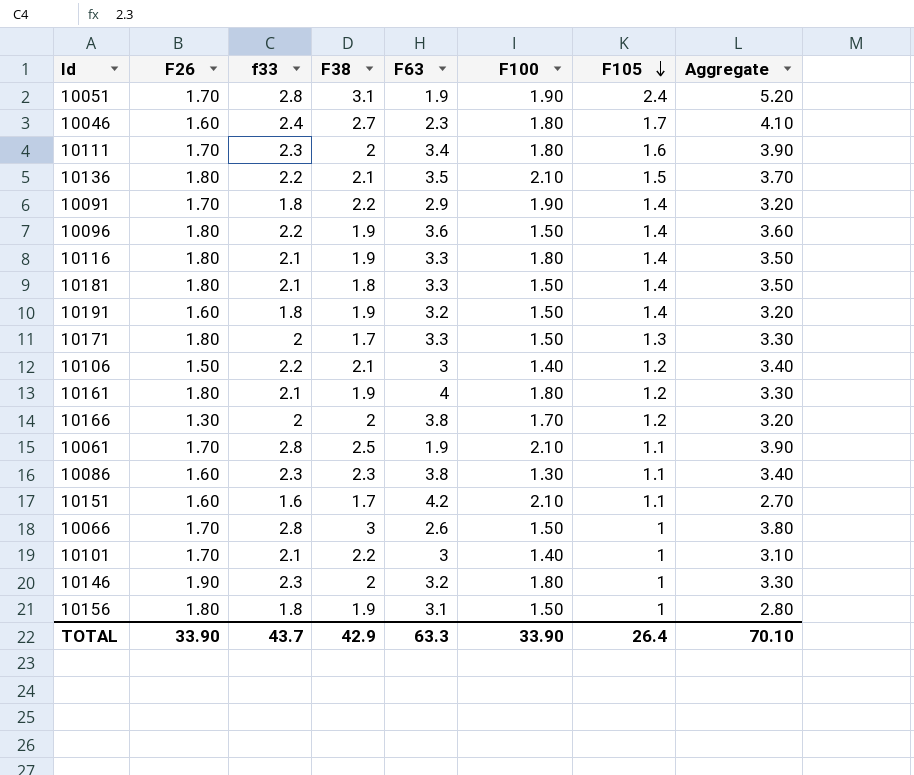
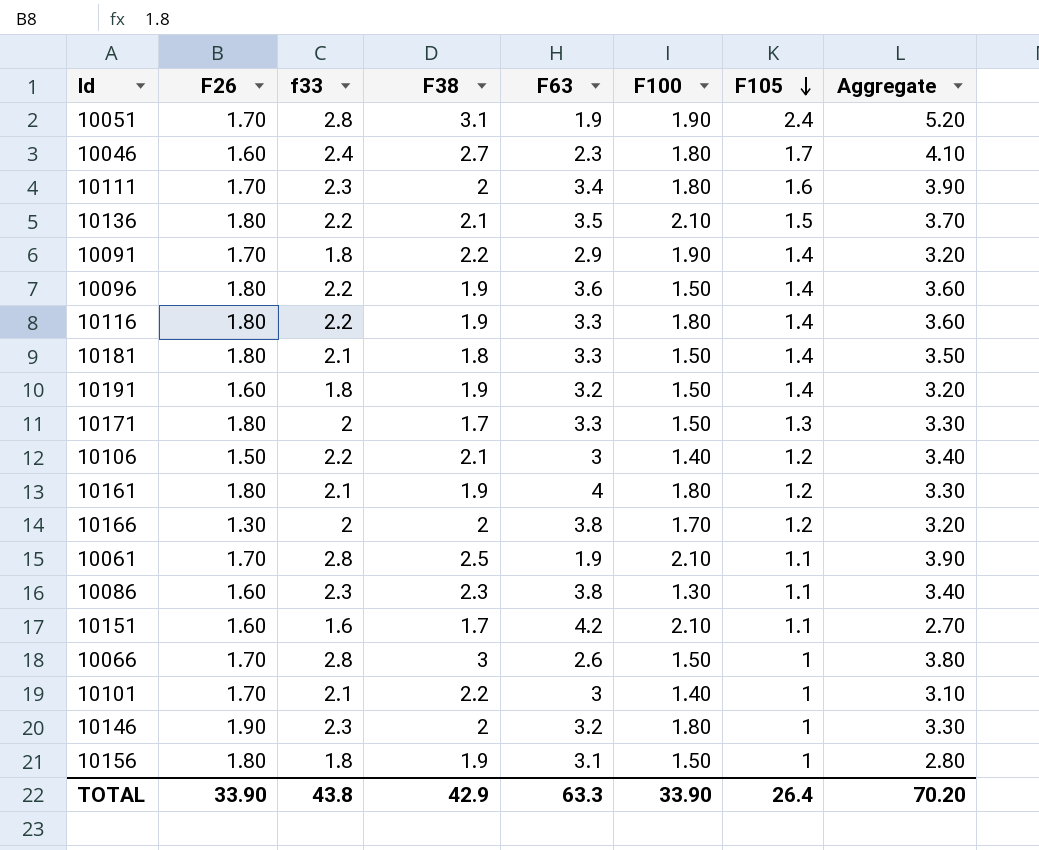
10116 | f33: 2.1 -> 2.2
10116 | Aggregate: 3.50 -> 3.60
TOTAL | f33: 43.7 -> 43.8
TOTAL | Aggregate: 70.10 -> 70.20

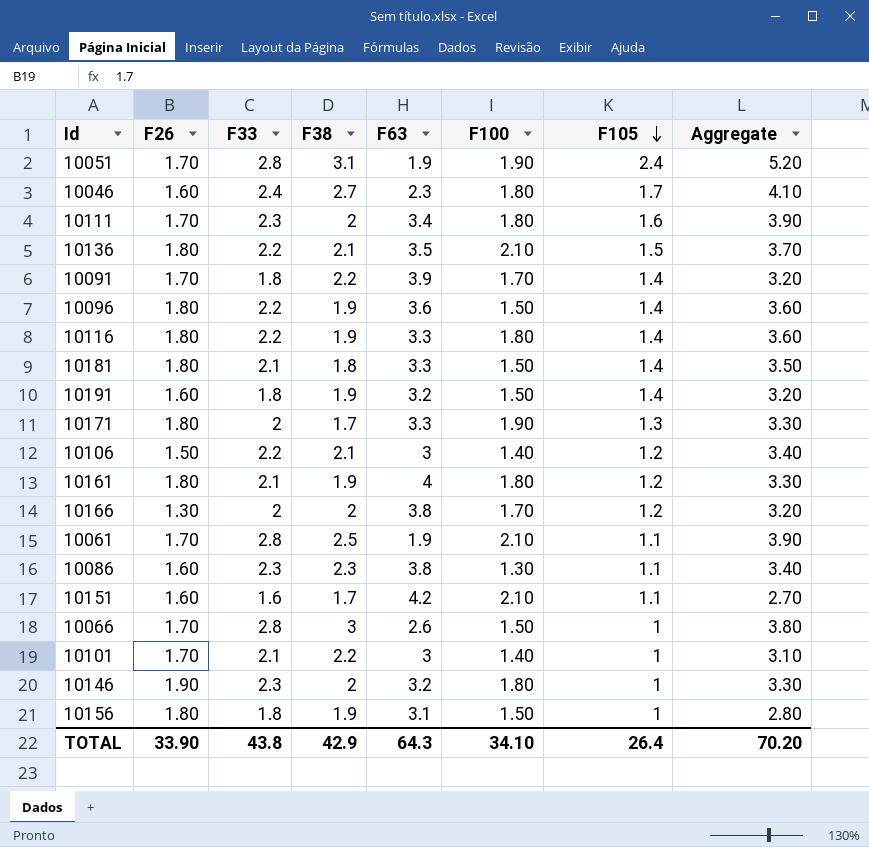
column name: f33 -> F33
10091 | F63: 2.9 -> 3.9
10091 | F100: 1.90 -> 1.70
10171 | F100: 1.50 -> 1.90
TOTAL | F63: 63.3 -> 64.3
TOTAL | F100: 33.90 -> 34.10

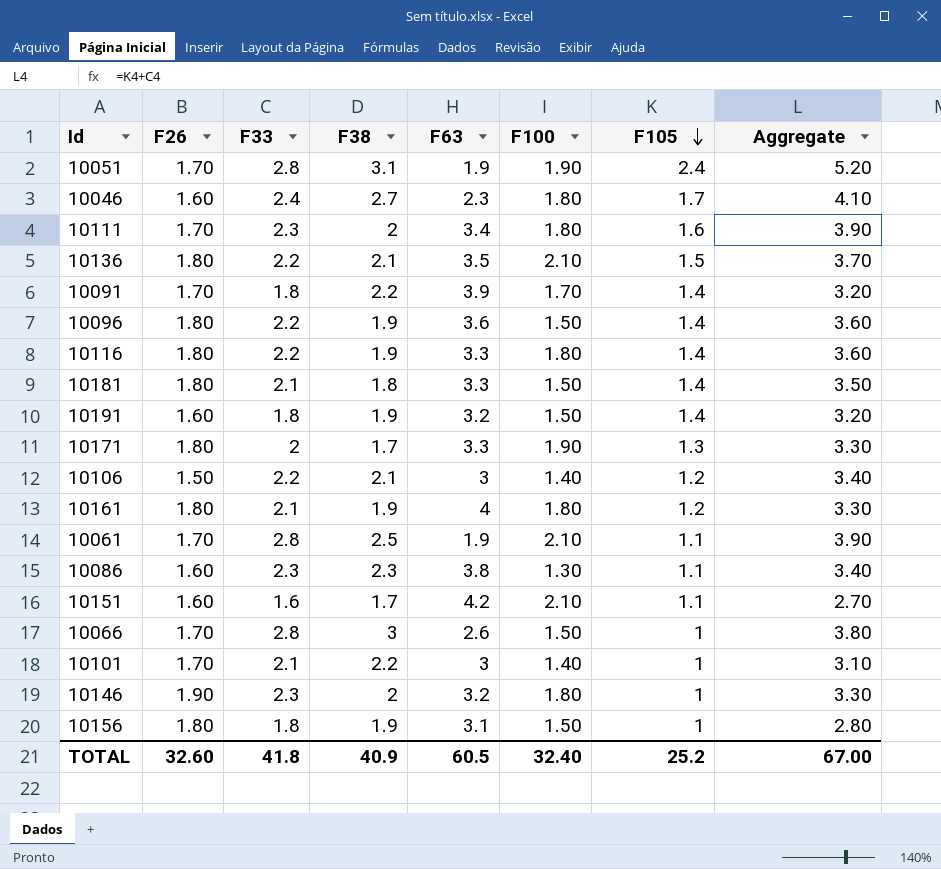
row 10166: 1.30 | 2 | 2 | 3.8 | 1.70 | 1.2 | 3.20 -> none
TOTAL | F26: 33.90 -> 32.60
TOTAL | F33: 43.8 -> 41.8
TOTAL | F38: 42.9 -> 40.9
TOTAL | F63: 64.3 -> 60.5
TOTAL | F100: 34.10 -> 32.40
TOTAL | F105: 26.4 -> 25.2
TOTAL | Aggregate: 70.20 -> 67.00

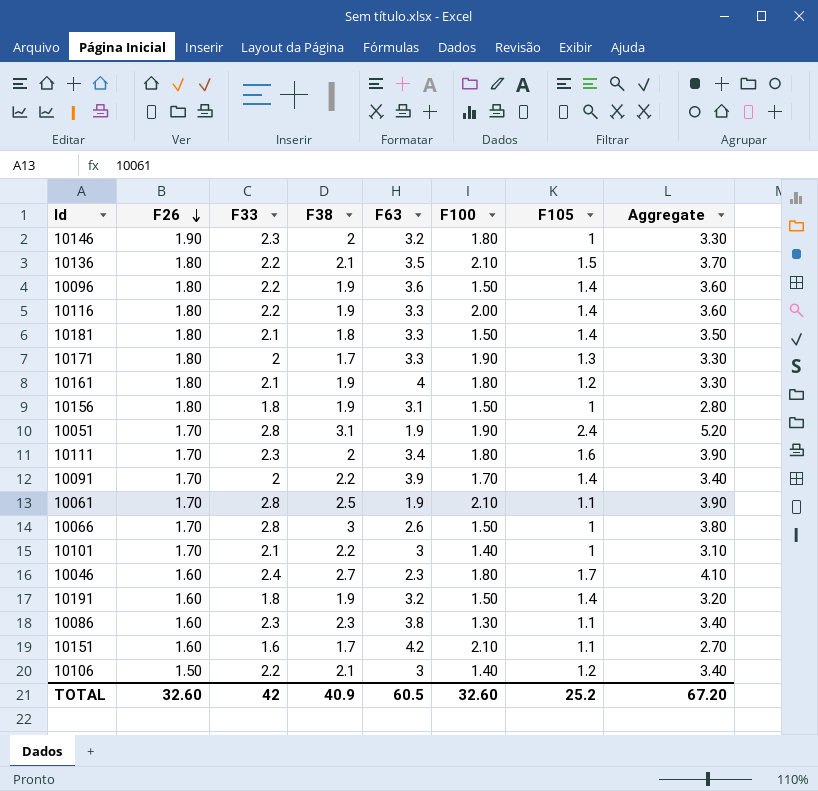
row order: F105 descending -> F26 descending
10116 | F100: 1.80 -> 2.00
10091 | F33: 1.8 -> 2
10091 | Aggregate: 3.20 -> 3.40
TOTAL | F33: 41.8 -> 42
TOTAL | F100: 32.40 -> 32.60
TOTAL | Aggregate: 67.00 -> 67.20

